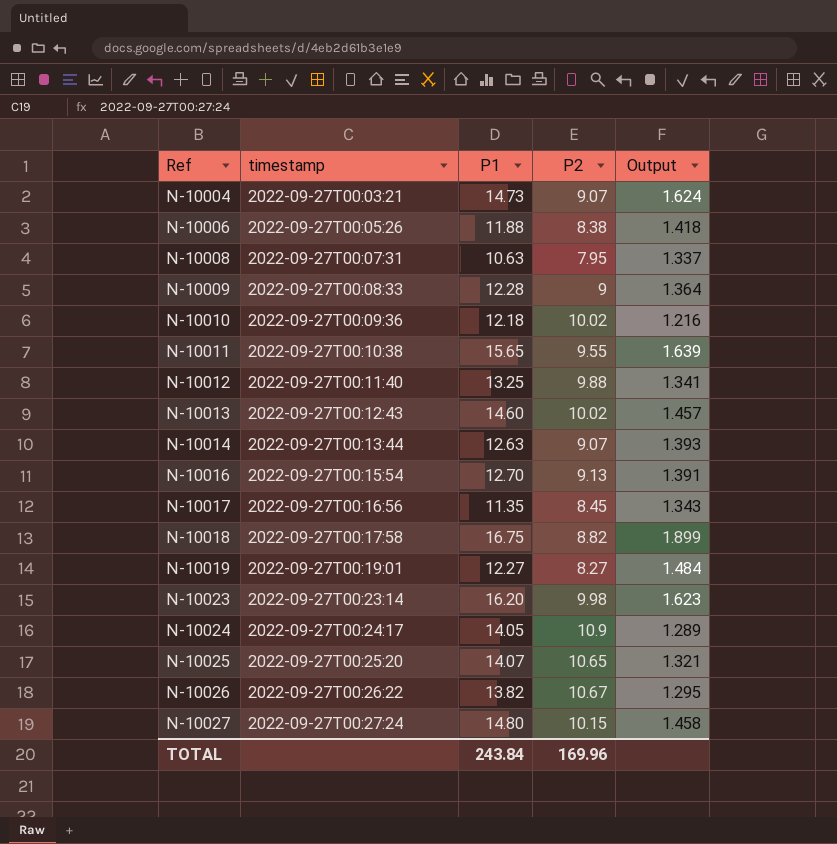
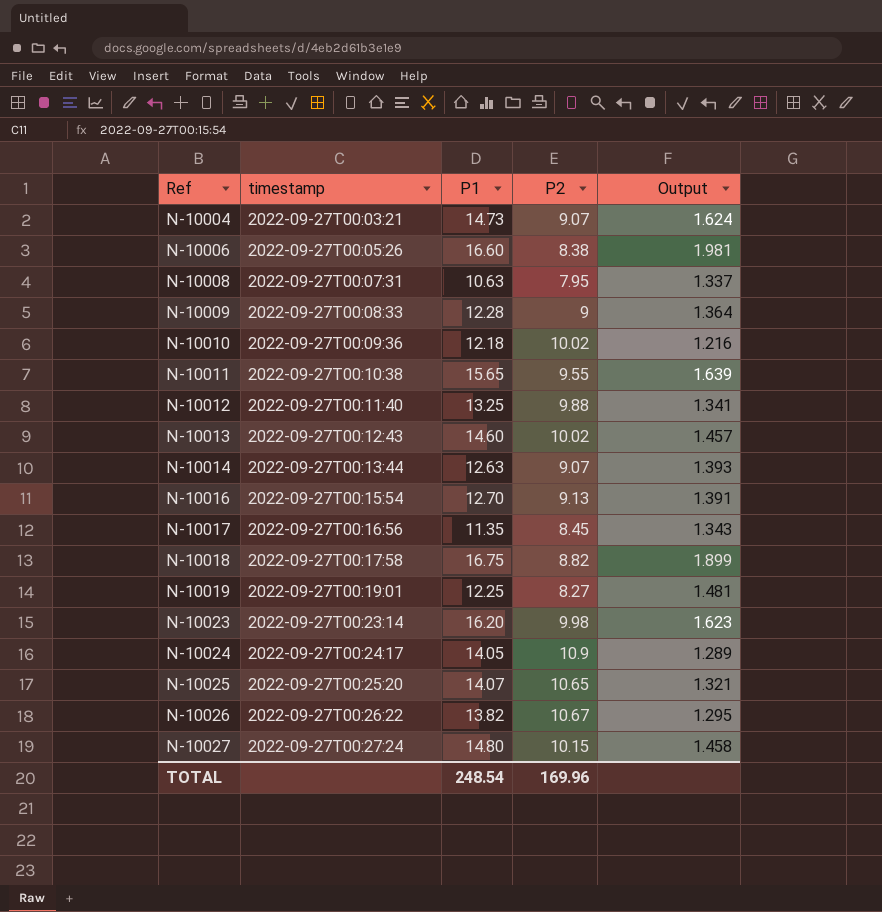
N-10006 | P1: 11.88 -> 16.60
N-10006 | Output: 1.418 -> 1.981
N-10019 | P1: 12.27 -> 12.25
N-10019 | Output: 1.484 -> 1.481
TOTAL | P1: 243.84 -> 248.54

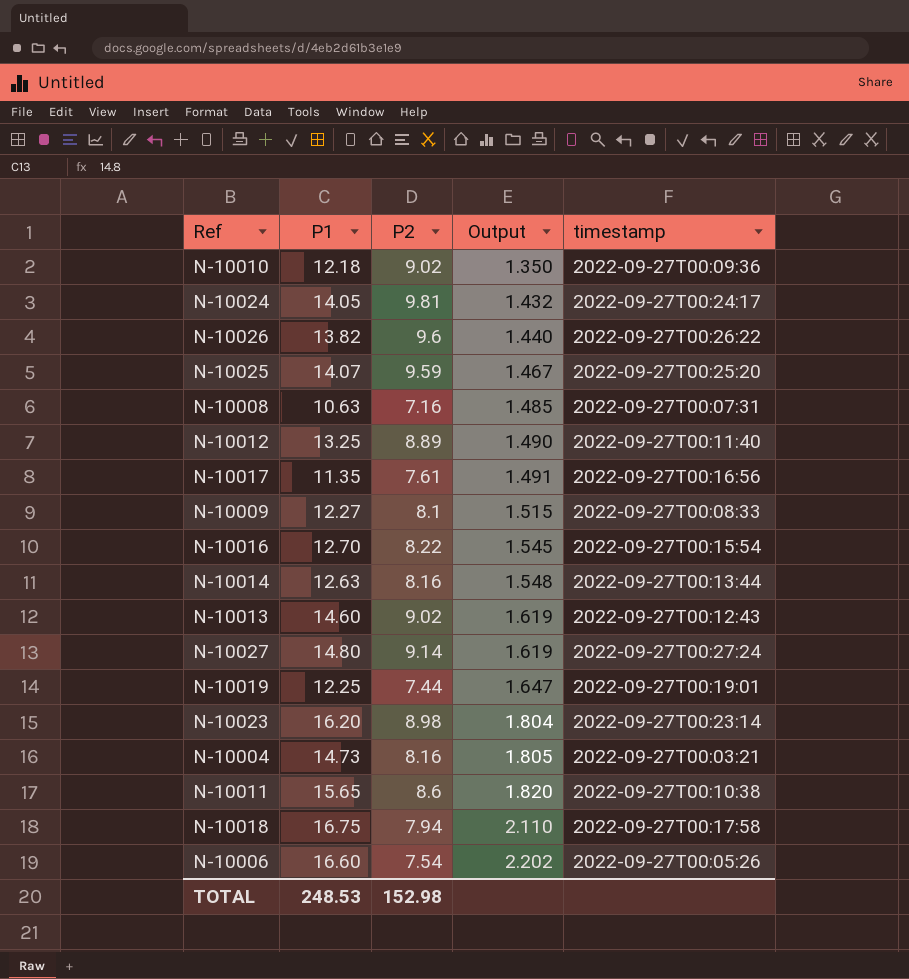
row order: Ref ascending -> Output ascending
column timestamp | position: 2 -> 5
N-10010 | P2: 10.02 -> 9.02
N-10010 | Output: 1.216 -> 1.350
N-10024 | P2: 10.9 -> 9.81
N-10024 | Output: 1.289 -> 1.432
N-10026 | P2: 10.67 -> 9.6
N-10026 | Output: 1.295 -> 1.440
N-10025 | P2: 10.65 -> 9.59
N-10025 | Output: 1.321 -> 1.467
N-10008 | P2: 7.95 -> 7.16
N-10008 | Output: 1.337 -> 1.485
N-10012 | P2: 9.88 -> 8.89
N-10012 | Output: 1.341 -> 1.490
N-10017 | P2: 8.45 -> 7.61
N-10017 | Output: 1.343 -> 1.491
N-10009 | P1: 12.28 -> 12.27
N-10009 | P2: 9 -> 8.1
N-10009 | Output: 1.364 -> 1.515
N-10016 | P2: 9.13 -> 8.22
N-10016 | Output: 1.391 -> 1.545
N-10014 | P2: 9.07 -> 8.16
N-10014 | Output: 1.393 -> 1.548
N-10013 | P2: 10.02 -> 9.02
N-10013 | Output: 1.457 -> 1.619
N-10027 | P2: 10.15 -> 9.14
N-10027 | Output: 1.458 -> 1.619
N-10019 | P2: 8.27 -> 7.44
N-10019 | Output: 1.481 -> 1.647
N-10023 | P2: 9.98 -> 8.98
N-10023 | Output: 1.623 -> 1.804
N-10004 | P2: 9.07 -> 8.16
N-10004 | Output: 1.624 -> 1.805
N-10011 | P2: 9.55 -> 8.6
N-10011 | Output: 1.639 -> 1.820
N-10018 | P2: 8.82 -> 7.94
N-10018 | Output: 1.899 -> 2.110
N-10006 | P2: 8.38 -> 7.54
N-10006 | Output: 1.981 -> 2.202
TOTAL | P1: 248.54 -> 248.53
TOTAL | P2: 169.96 -> 152.98

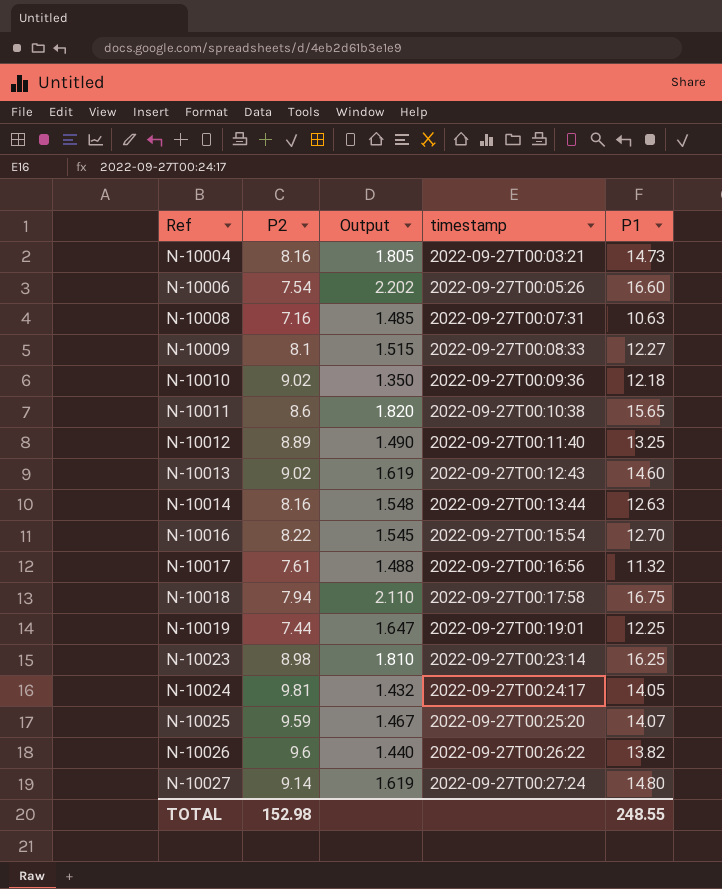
row order: Output ascending -> Ref ascending
column P1 | position: 2 -> 5
N-10017 | Output: 1.491 -> 1.488
N-10017 | P1: 11.35 -> 11.32
N-10023 | Output: 1.804 -> 1.810
N-10023 | P1: 16.20 -> 16.25
TOTAL | P1: 248.53 -> 248.55

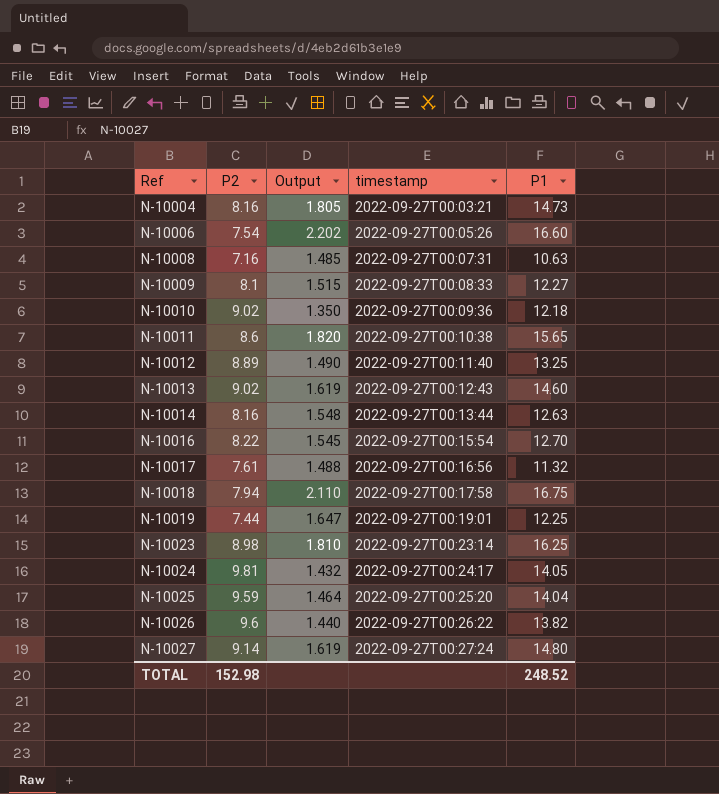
N-10025 | Output: 1.467 -> 1.464
N-10025 | P1: 14.07 -> 14.04
TOTAL | P1: 248.55 -> 248.52

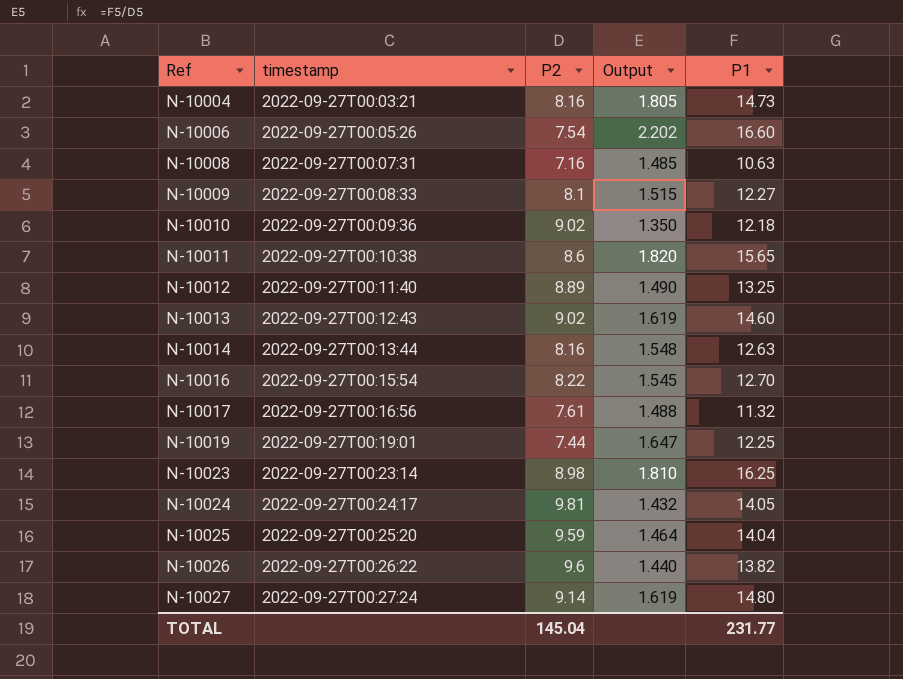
column timestamp | position: 4 -> 2
row N-10018: 7.94 | 2.110 | 2022-09-27T00:17:58 | 16.75 -> none
TOTAL | P2: 152.98 -> 145.04
TOTAL | P1: 248.52 -> 231.77

